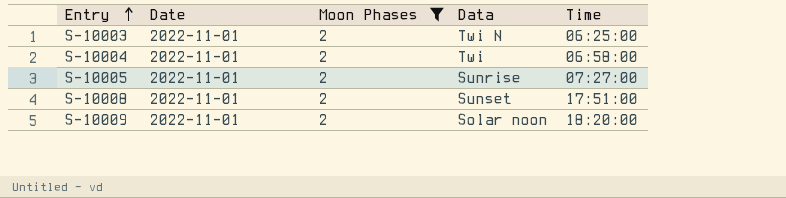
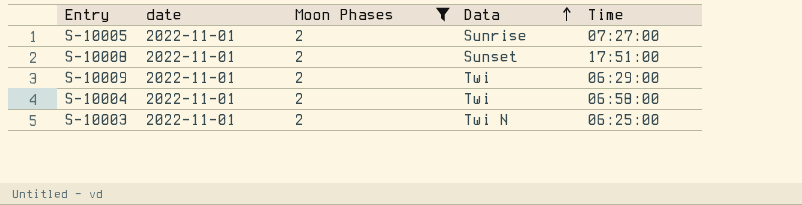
row order: Entry ascending -> Data ascending
column name: Date -> date
S-10009 | Data: Solar noon -> Twi
S-10009 | Time: 18:20:00 -> 06:29:00

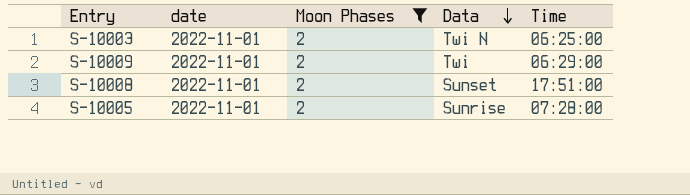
row order: Data ascending -> Data descending
row S-10004: 2022-11-01 | 2 | Twi | 06:58:00 -> none
S-10005 | Time: 07:27:00 -> 07:28:00

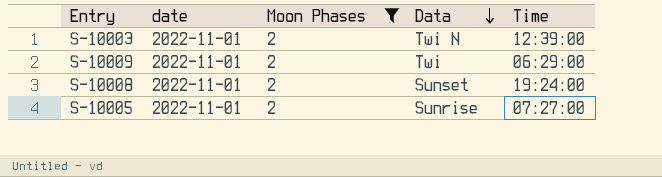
S-10003 | Time: 06:25:00 -> 12:39:00
S-10008 | Time: 17:51:00 -> 19:24:00
S-10005 | Time: 07:28:00 -> 07:27:00

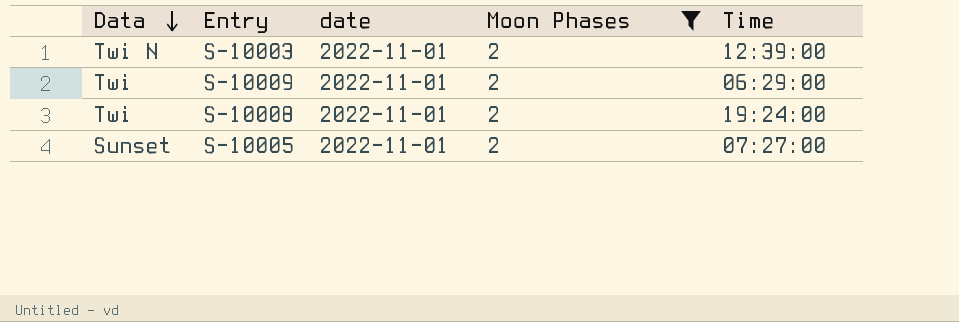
column Data | position: 4 -> 1
S-10008 | Data: Sunset -> Twi
S-10005 | Data: Sunrise -> Sunset

